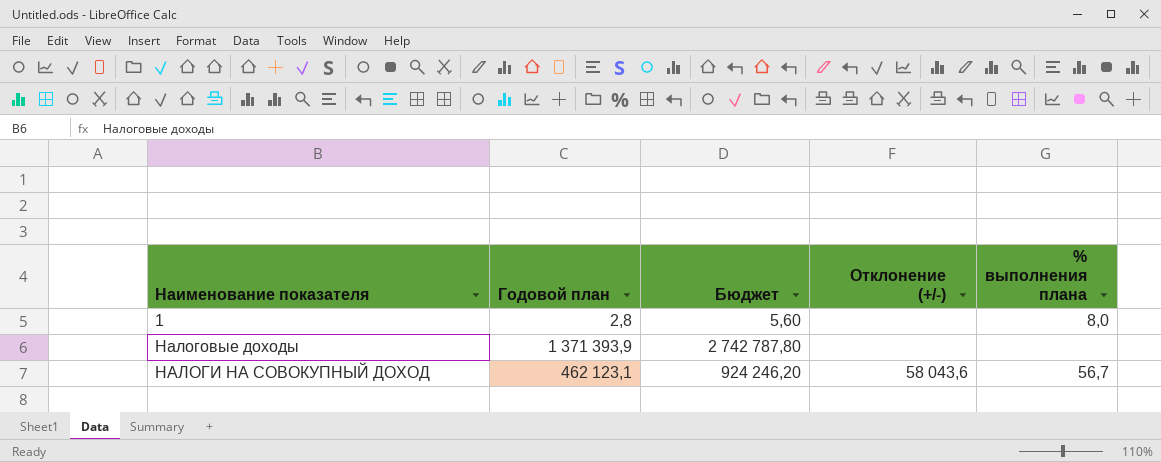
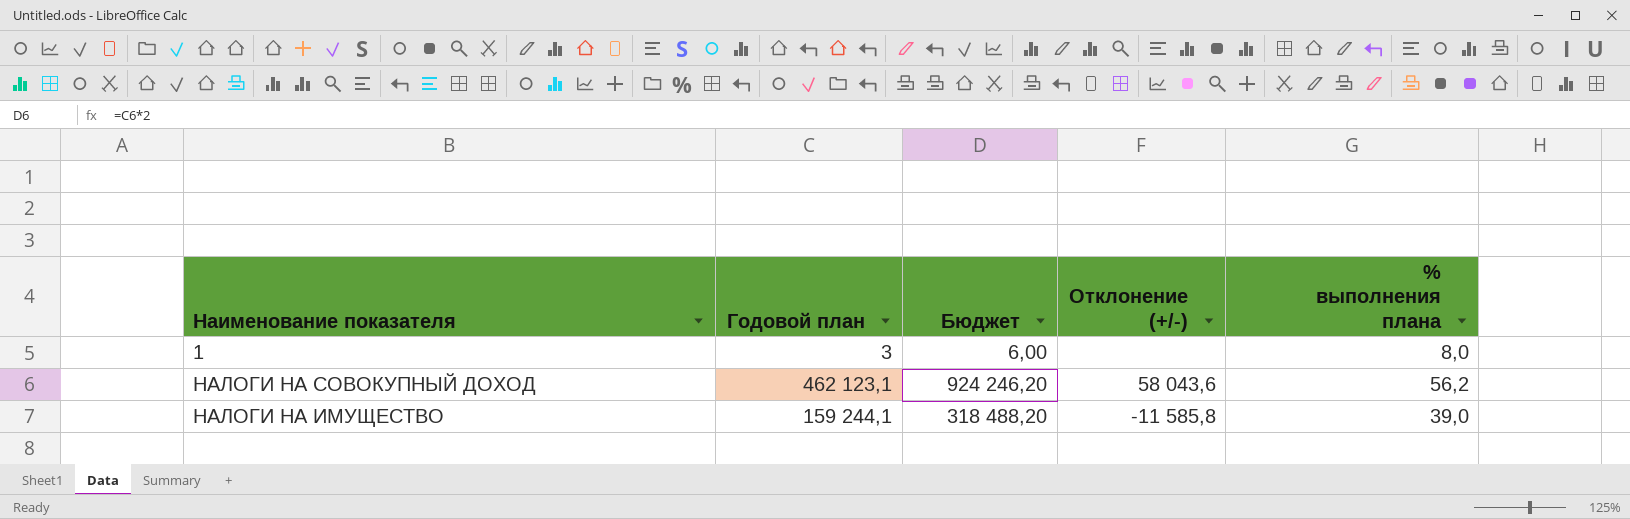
row Налоговые доходы: 1 371 393,9 | 2 742 787,80 | none | none -> none
1 | Годовой план: 2,8 -> 3
1 | Бюджет: 5,60 -> 6,00
НАЛОГИ НА СОВОКУПНЫЙ ДОХОД | % выполнения плана: 56,7 -> 56,2
row НАЛОГИ НА ИМУЩЕСТВО: none -> 159 244,1 | 318 488,20 | -11 585,8 | 39,0

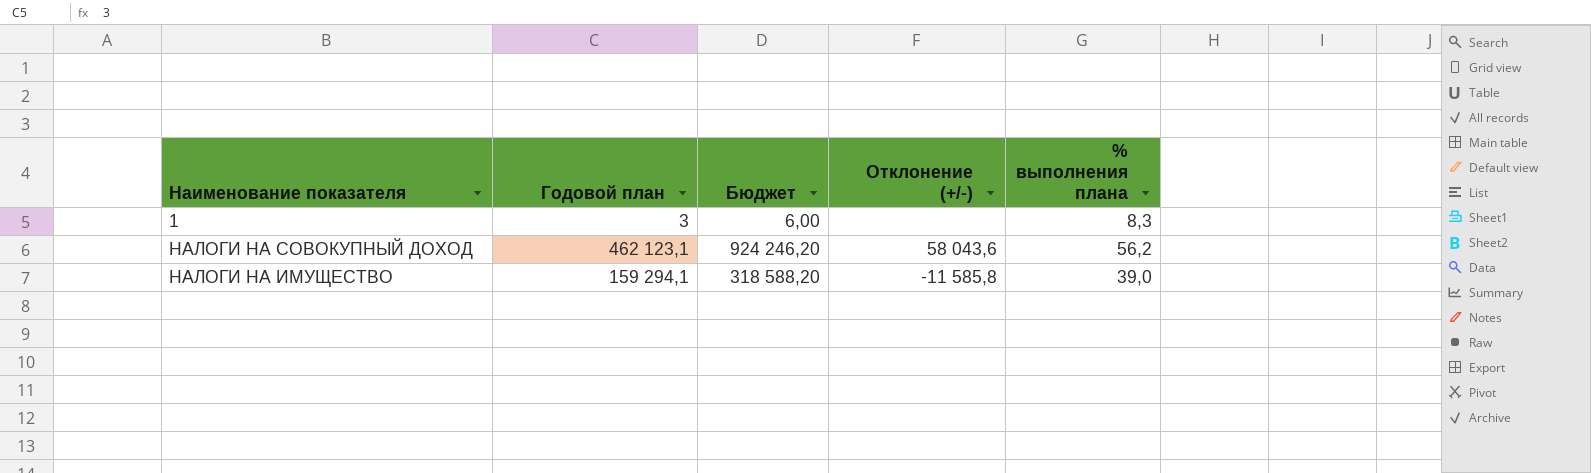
1 | % выполнения плана: 8,0 -> 8,3
НАЛОГИ НА ИМУЩЕСТВО | Годовой план: 159 244,1 -> 159 294,1
НАЛОГИ НА ИМУЩЕСТВО | Бюджет: 318 488,20 -> 318 588,20

